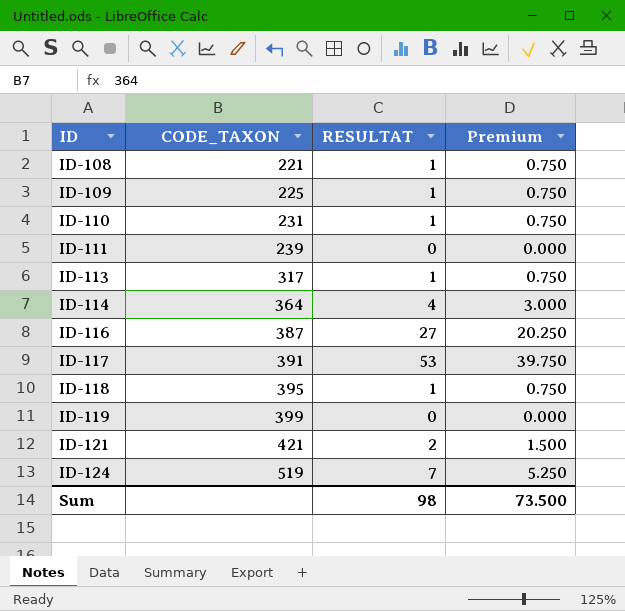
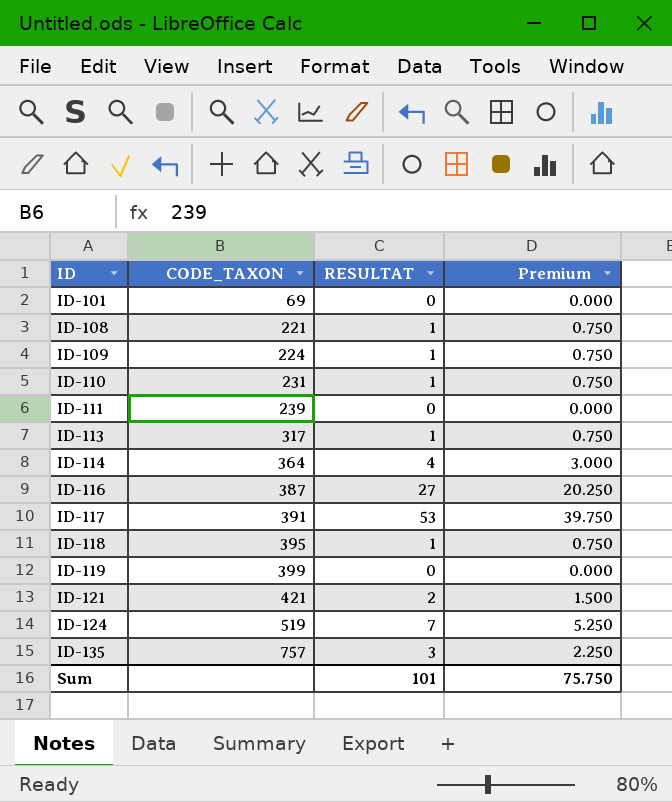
row ID-101: none -> 69 | 0 | 0.000
ID-109 | CODE_TAXON: 225 -> 224
row ID-135: none -> 757 | 3 | 2.250
Sum | RESULTAT: 98 -> 101
Sum | Premium: 73.500 -> 75.750

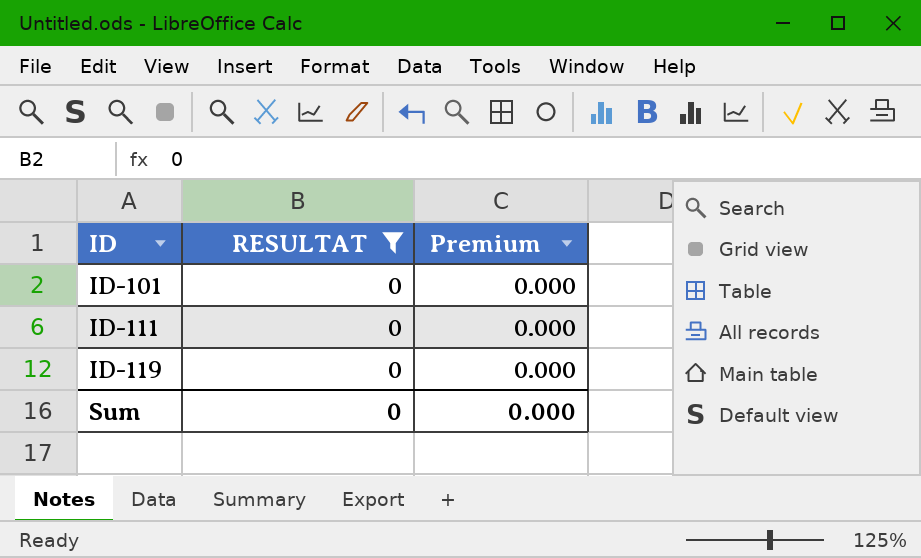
filter: none -> RESULTAT = 0
column CODE_TAXON | position: 2 -> none
Sum | RESULTAT: 101 -> 0
Sum | Premium: 75.750 -> 0.000

